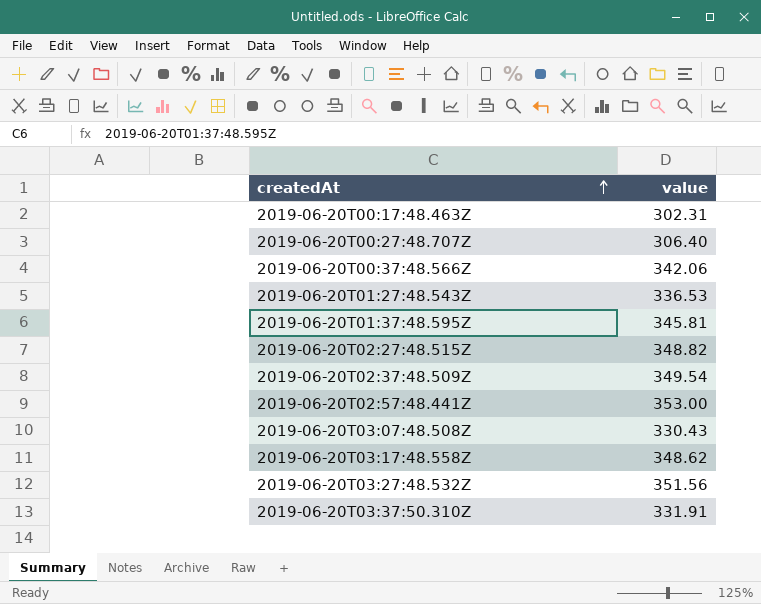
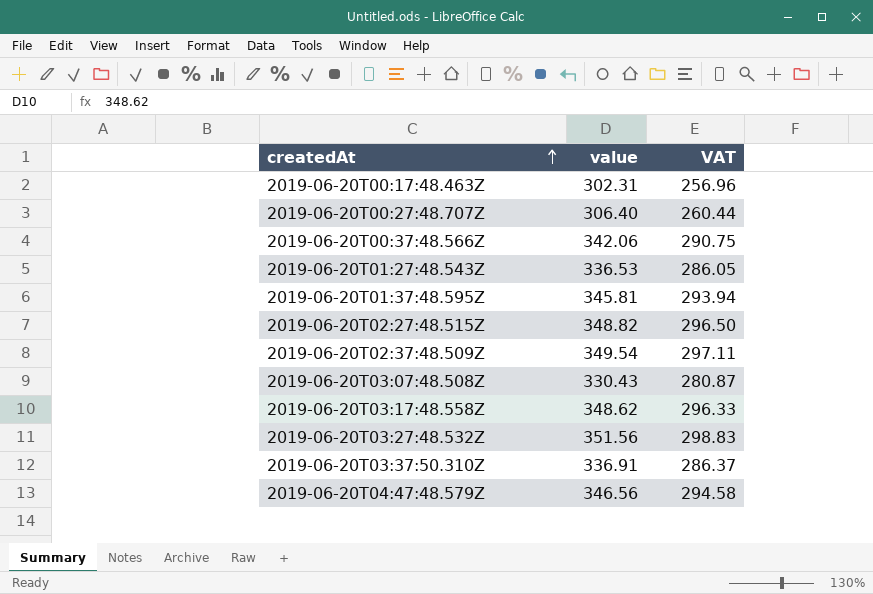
column VAT | formula: none -> [value] * 0.85
row 2019-06-20T02:57:48.441Z: 353.00 -> none
2019-06-20T03:37:50.310Z | value: 331.91 -> 336.91
row 2019-06-20T04:47:48.579Z: none -> 346.56 | 294.58

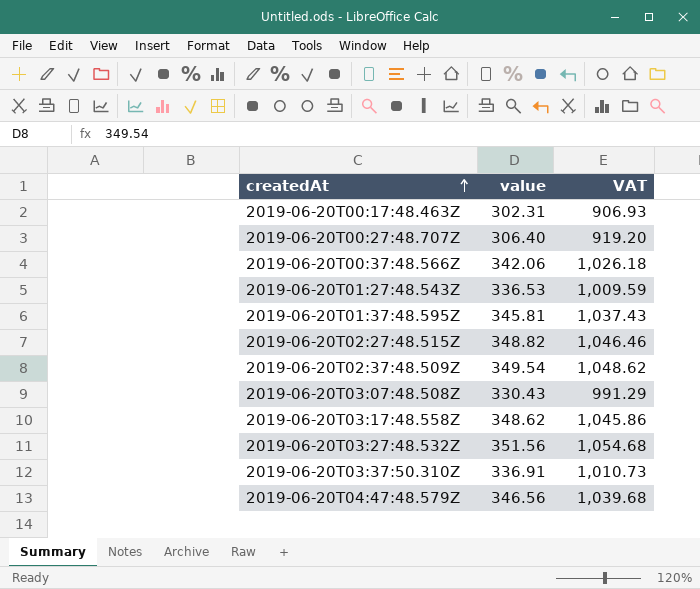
column VAT | formula: [value] * 0.85 -> [value] * 3

